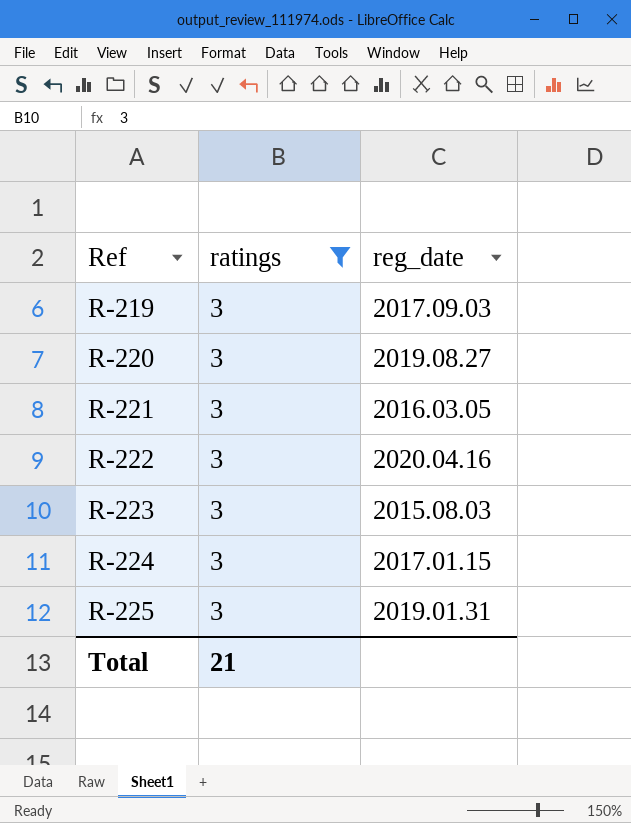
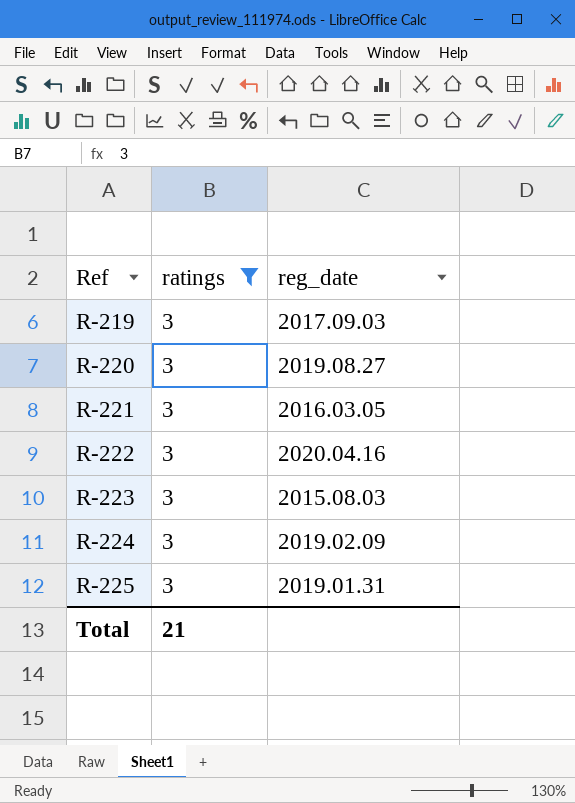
R-224 | reg_date: 2017.01.15 -> 2019.02.09

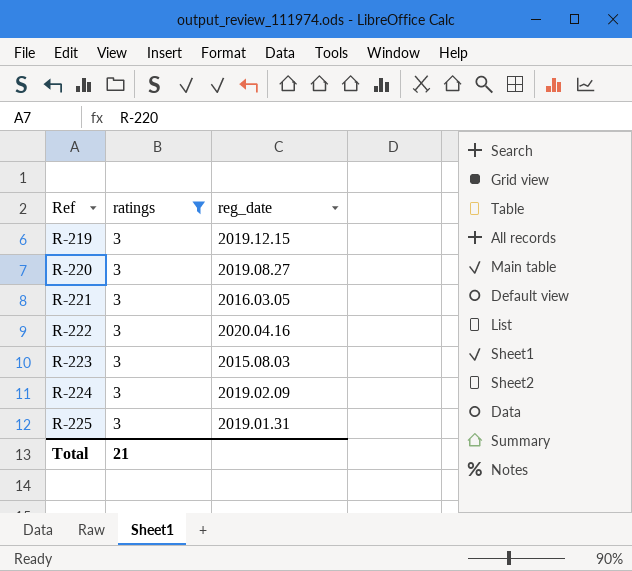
R-219 | reg_date: 2017.09.03 -> 2019.12.15

